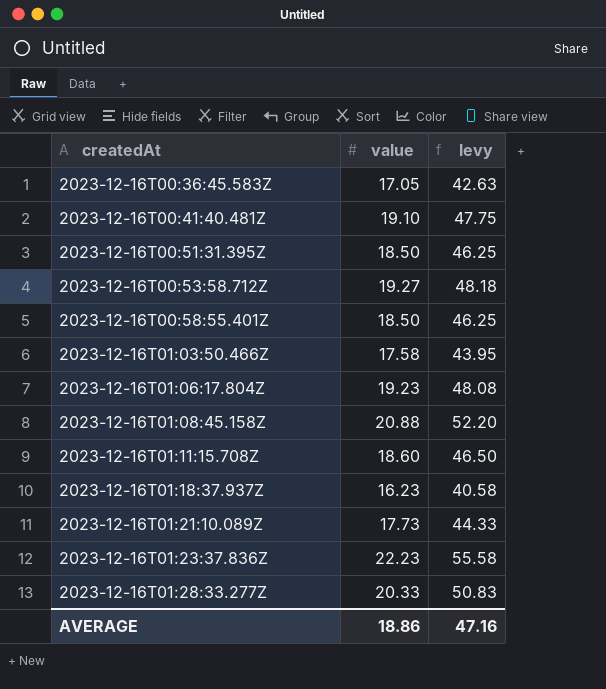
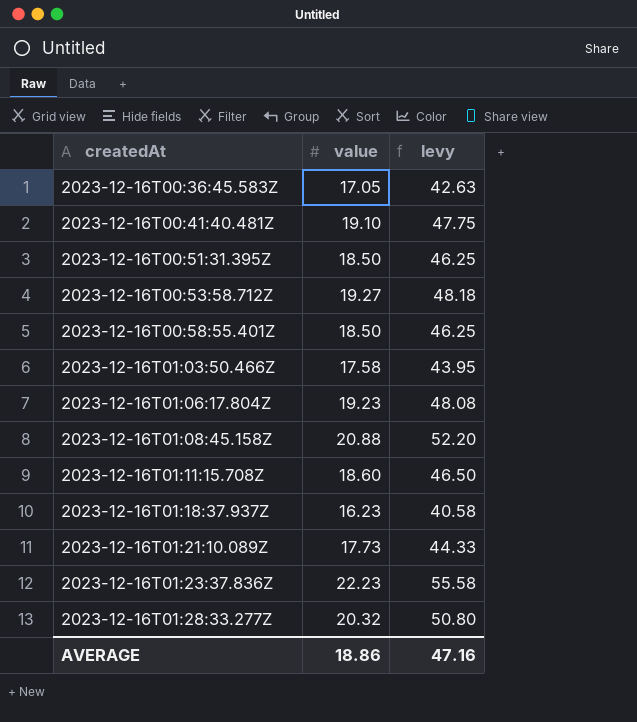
2023-12-16T01:28:33.277Z | value: 20.33 -> 20.32
2023-12-16T01:28:33.277Z | levy: 50.83 -> 50.80

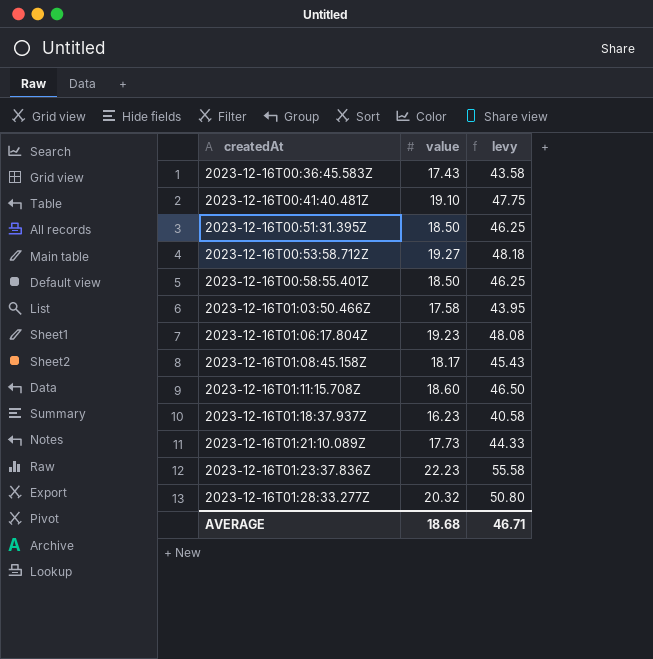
2023-12-16T00:36:45.583Z | value: 17.05 -> 17.43
2023-12-16T00:36:45.583Z | levy: 42.63 -> 43.58
2023-12-16T01:08:45.158Z | value: 20.88 -> 18.17
2023-12-16T01:08:45.158Z | levy: 52.20 -> 45.43
AVERAGE | value: 18.86 -> 18.68
AVERAGE | levy: 47.16 -> 46.71

